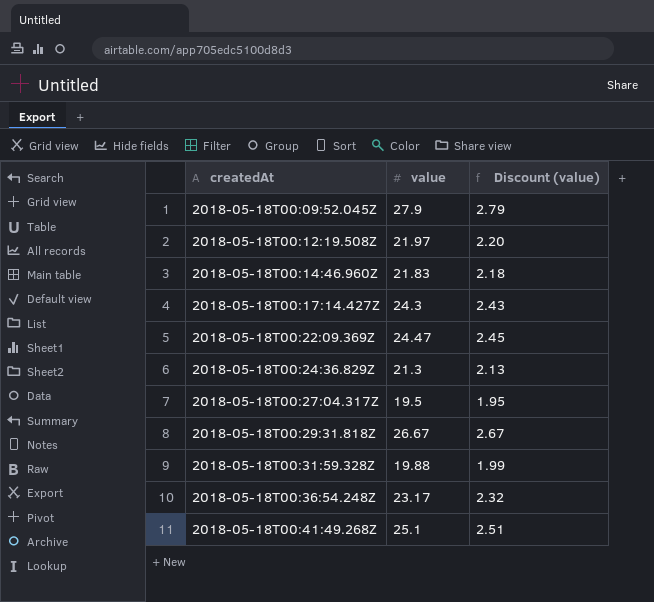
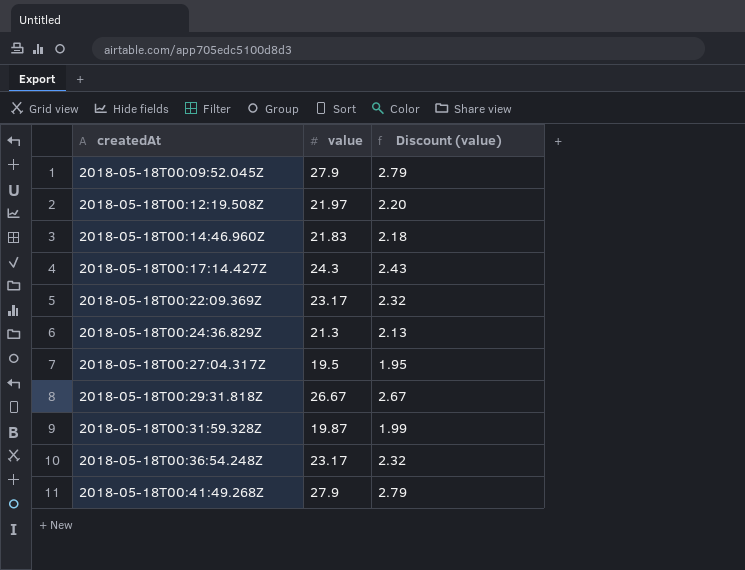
2018-05-18T00:22:09.369Z | value: 24.47 -> 23.17
2018-05-18T00:22:09.369Z | Discount (value): 2.45 -> 2.32
2018-05-18T00:31:59.328Z | value: 19.88 -> 19.87
2018-05-18T00:41:49.268Z | value: 25.1 -> 27.9
2018-05-18T00:41:49.268Z | Discount (value): 2.51 -> 2.79

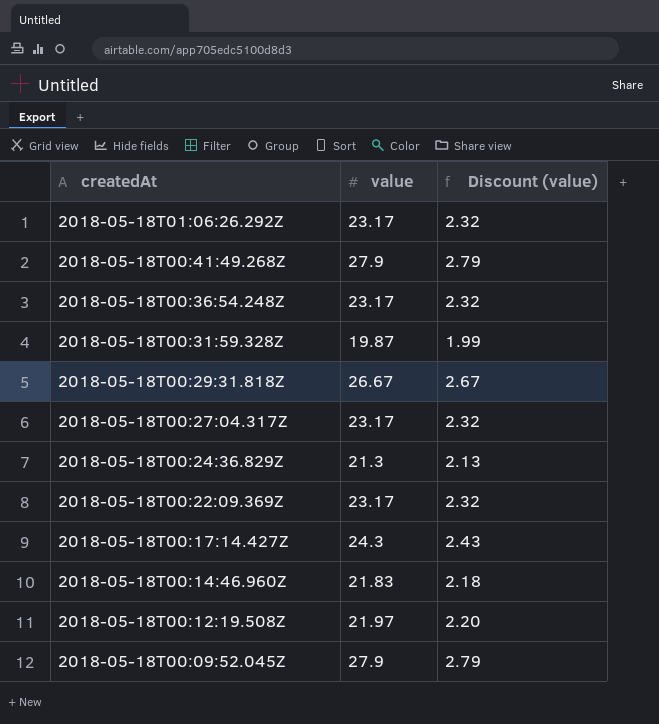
row order: createdAt ascending -> createdAt descending
row 2018-05-18T01:06:26.292Z: none -> 23.17 | 2.32
2018-05-18T00:27:04.317Z | value: 19.5 -> 23.17
2018-05-18T00:27:04.317Z | Discount (value): 1.95 -> 2.32

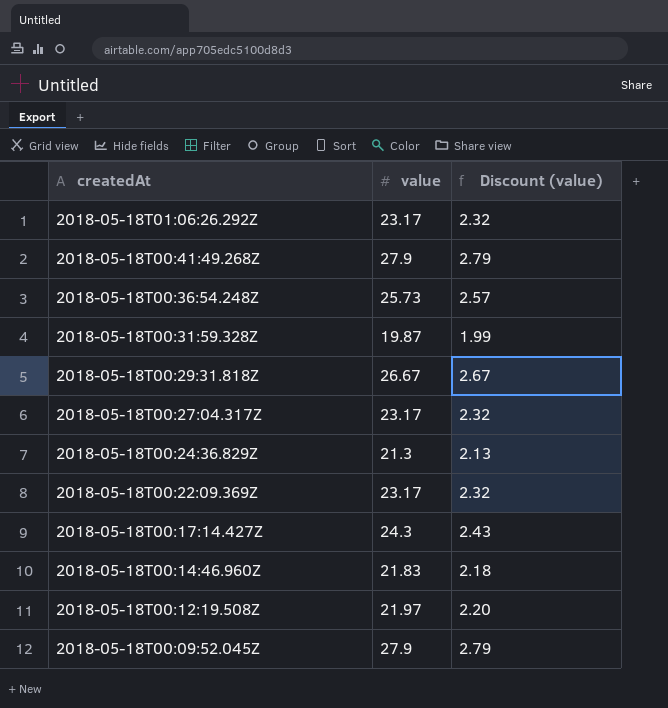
2018-05-18T00:36:54.248Z | value: 23.17 -> 25.73
2018-05-18T00:36:54.248Z | Discount (value): 2.32 -> 2.57

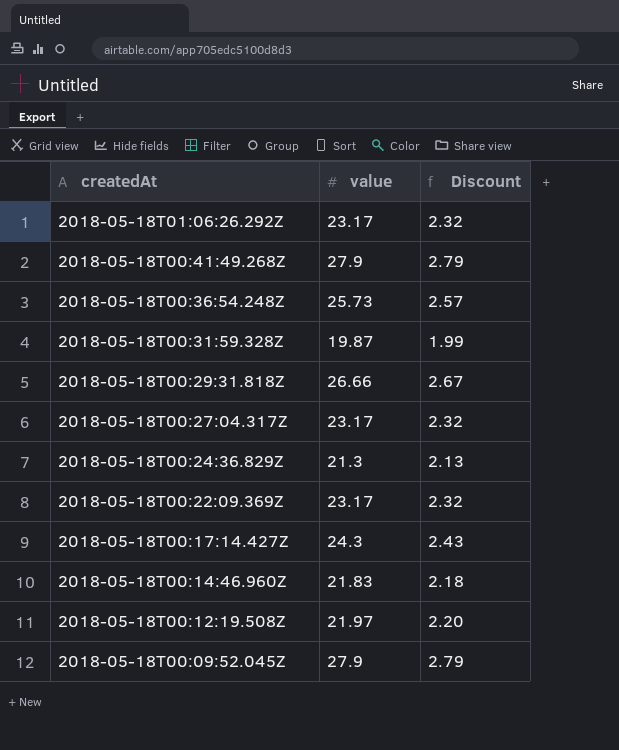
column name: Discount (value) -> Discount
2018-05-18T00:29:31.818Z | value: 26.67 -> 26.66

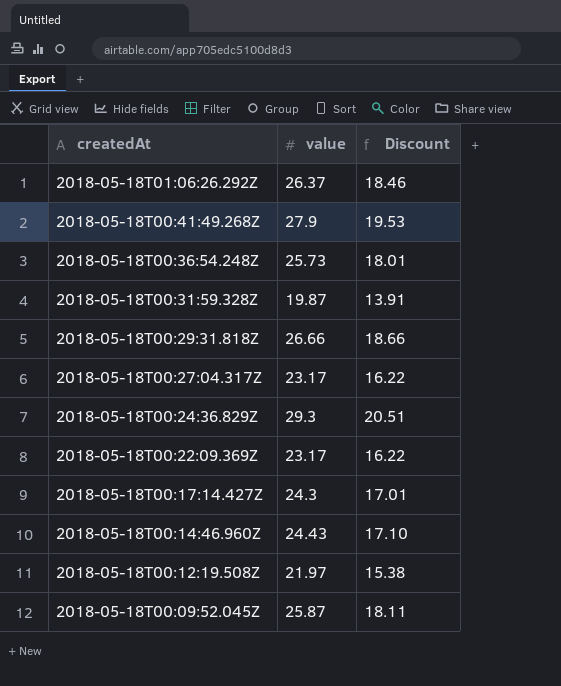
column Discount | formula: [value] * 0.1 -> [value] * 0.7
2018-05-18T01:06:26.292Z | value: 23.17 -> 26.37
2018-05-18T00:24:36.829Z | value: 21.3 -> 29.3
2018-05-18T00:14:46.960Z | value: 21.83 -> 24.43
2018-05-18T00:09:52.045Z | value: 27.9 -> 25.87

